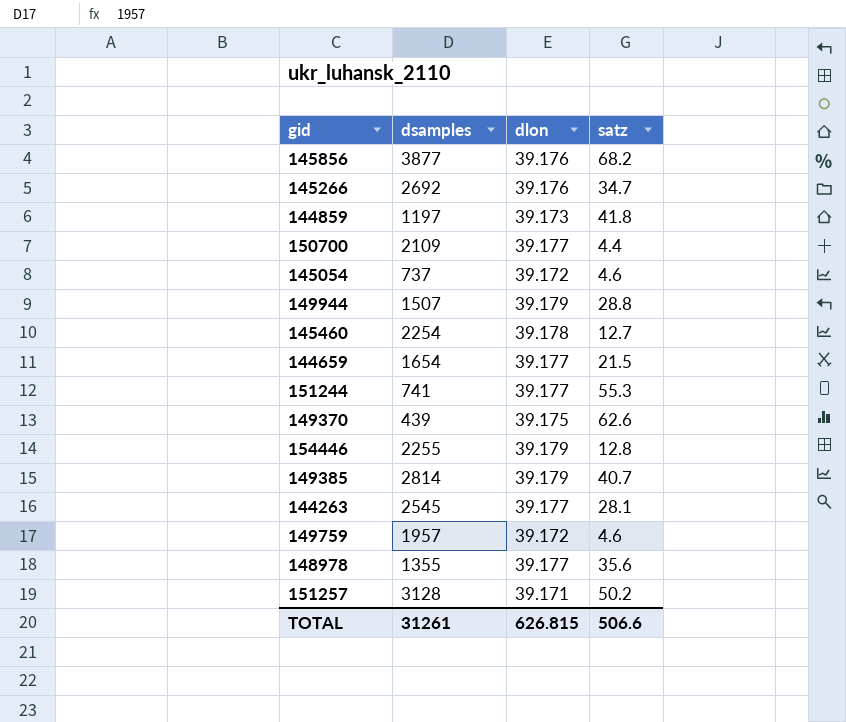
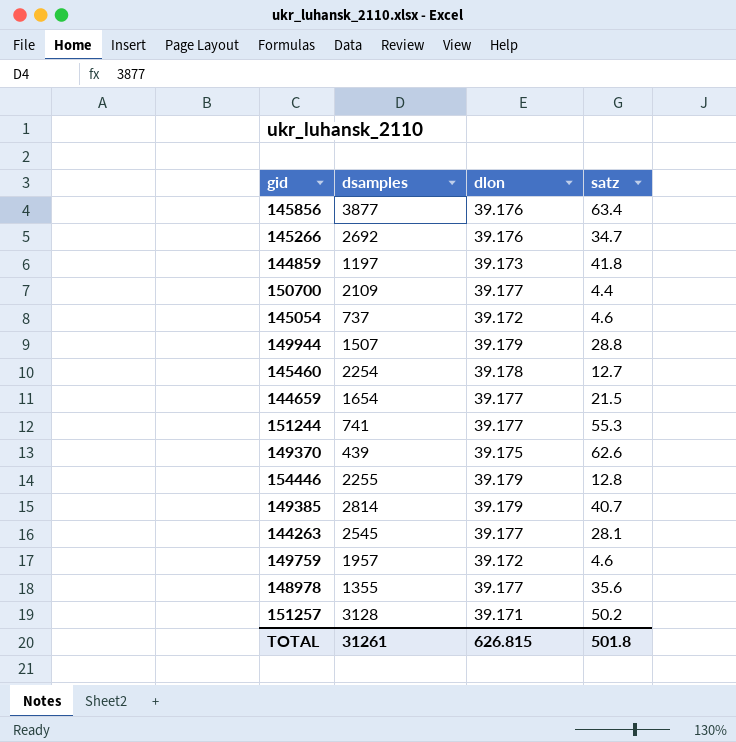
145856 | satz: 68.2 -> 63.4
TOTAL | satz: 506.6 -> 501.8

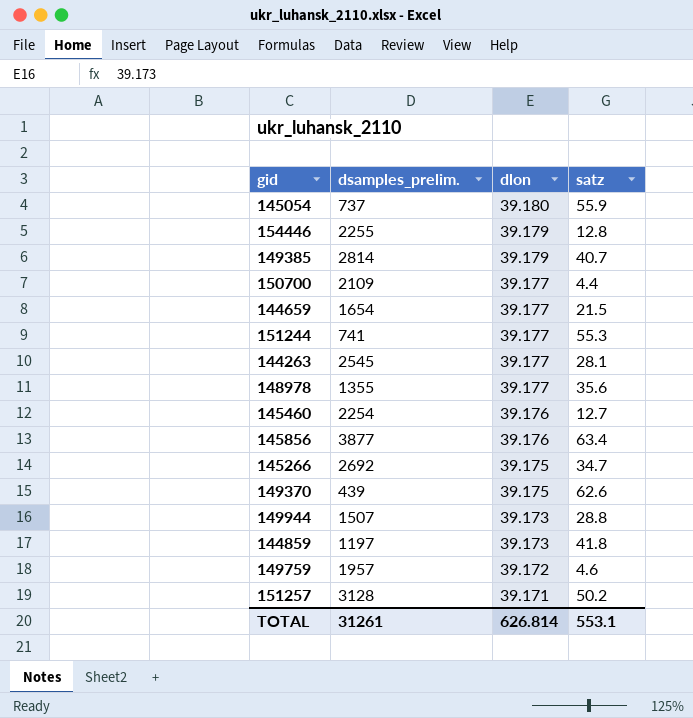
row order: none -> dlon descending
column name: dsamples -> dsamples_prelim.
145054 | dlon: 39.172 -> 39.180
145054 | satz: 4.6 -> 55.9
145460 | dlon: 39.178 -> 39.176
145266 | dlon: 39.176 -> 39.175
149944 | dlon: 39.179 -> 39.173
TOTAL | dlon: 626.815 -> 626.814
TOTAL | satz: 501.8 -> 553.1

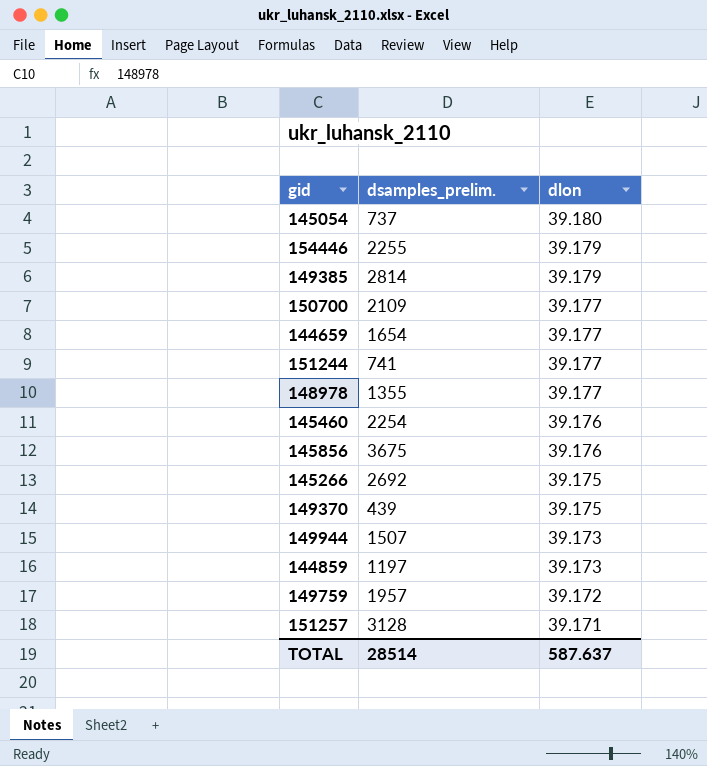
column satz | position: 4 -> none
row 144263: 2545 | 39.177 | 28.1 -> none
145856 | dsamples_prelim.: 3877 -> 3675
TOTAL | dsamples_prelim.: 31261 -> 28514
TOTAL | dlon: 626.814 -> 587.637

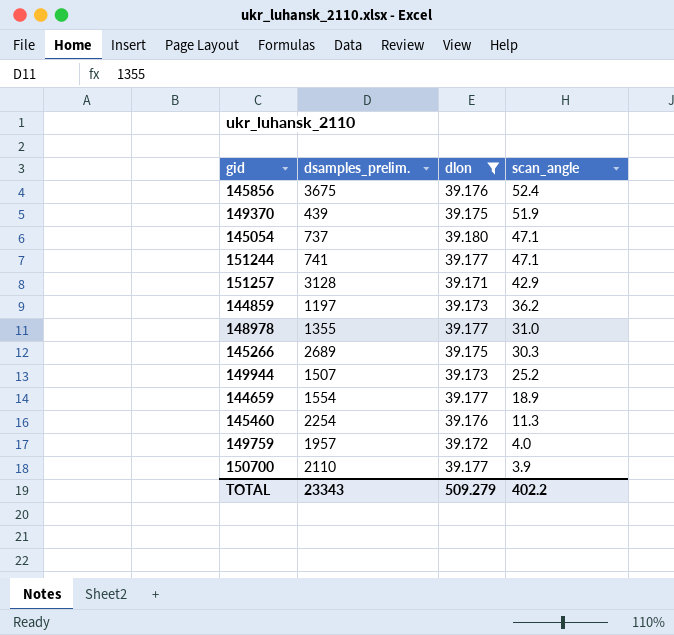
filter: none -> dlon != 39.179
row order: dlon descending -> scan_angle descending
column scan_angle | position: none -> 4
145266 | dsamples_prelim.: 2692 -> 2689
144659 | dsamples_prelim.: 1654 -> 1554
150700 | dsamples_prelim.: 2109 -> 2110
TOTAL | dsamples_prelim.: 28514 -> 23343
TOTAL | dlon: 587.637 -> 509.279

